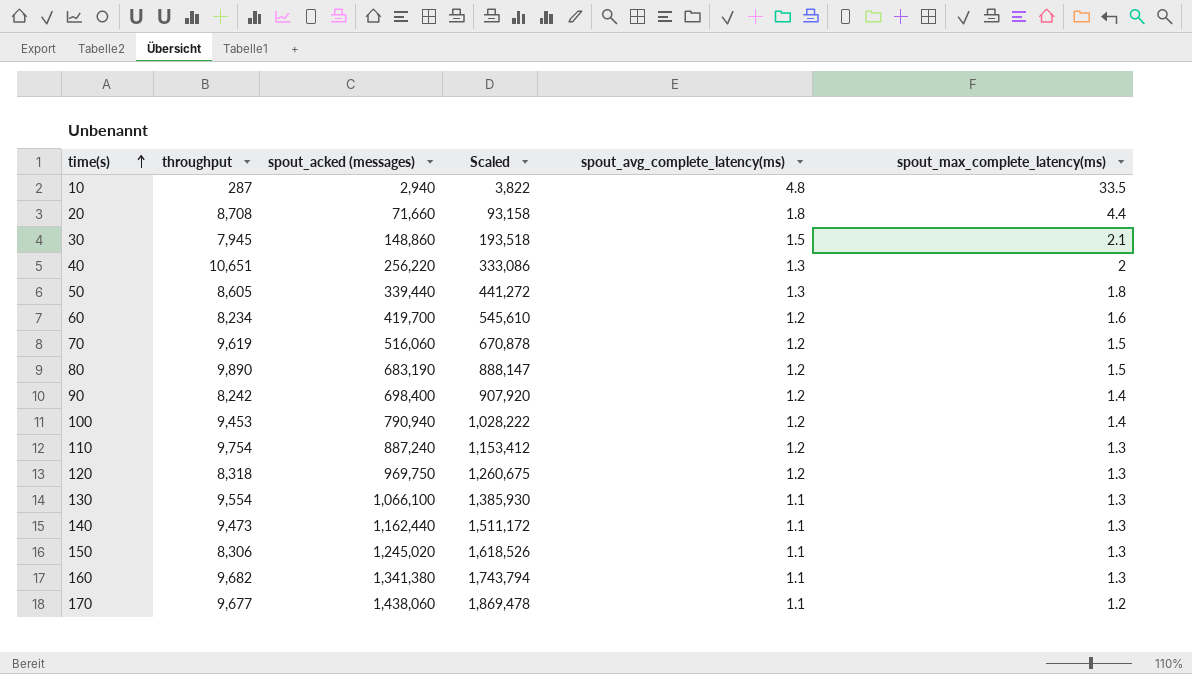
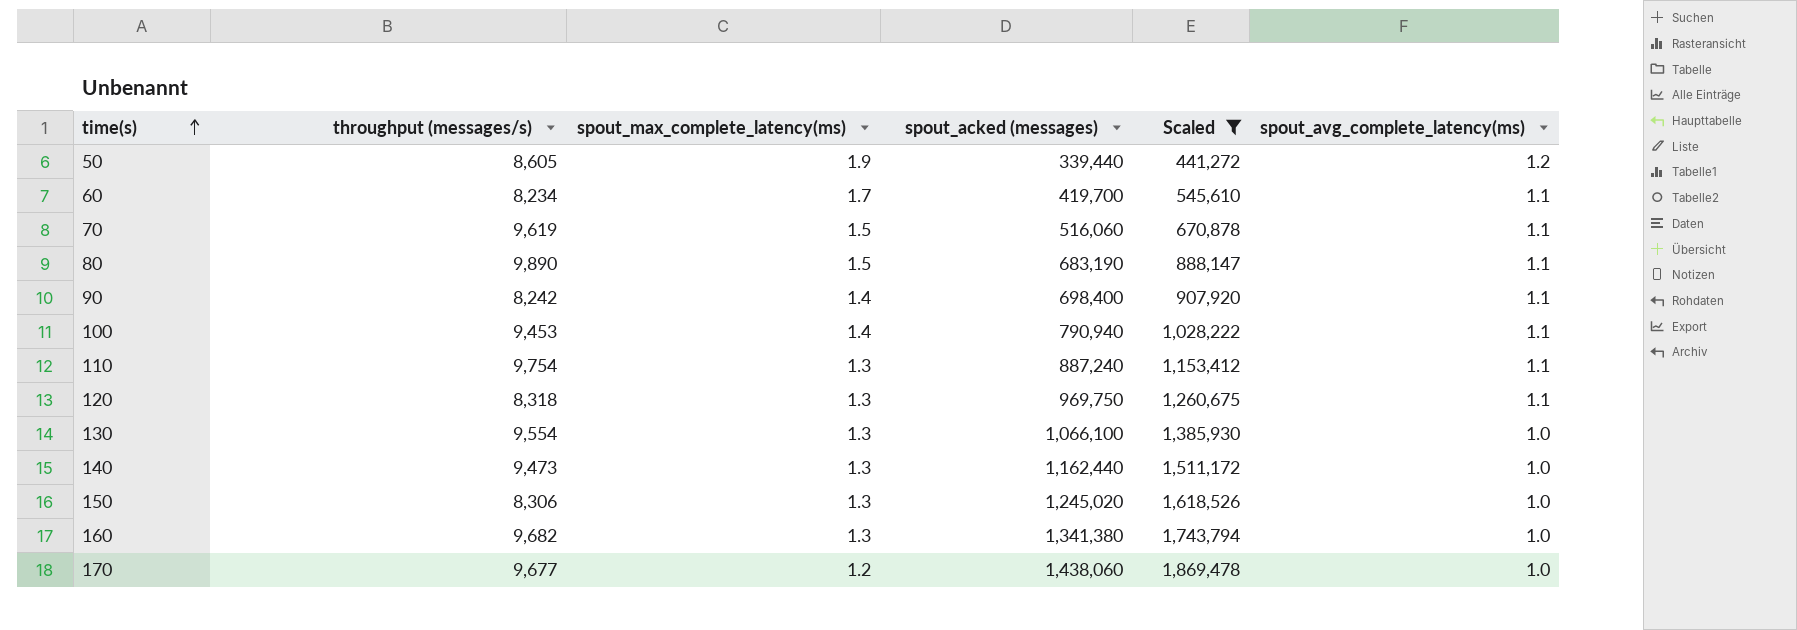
filter: none -> Scaled >= 441,272
column name: throughput -> throughput (messages/s)
column spout_max_complete_latency(ms) | position: 6 -> 3
50 | spout_max_complete_latency(ms): 1.8 -> 1.9
50 | spout_avg_complete_latency(ms): 1.3 -> 1.2
60 | spout_max_complete_latency(ms): 1.6 -> 1.7
60 | spout_avg_complete_latency(ms): 1.2 -> 1.1
70 | spout_avg_complete_latency(ms): 1.2 -> 1.1
80 | spout_avg_complete_latency(ms): 1.2 -> 1.1
90 | spout_avg_complete_latency(ms): 1.2 -> 1.1
100 | spout_avg_complete_latency(ms): 1.2 -> 1.1
110 | spout_avg_complete_latency(ms): 1.2 -> 1.1
120 | spout_avg_complete_latency(ms): 1.2 -> 1.1
130 | spout_avg_complete_latency(ms): 1.1 -> 1.0
140 | spout_avg_complete_latency(ms): 1.1 -> 1.0
150 | spout_avg_complete_latency(ms): 1.1 -> 1.0
160 | spout_avg_complete_latency(ms): 1.1 -> 1.0
170 | spout_avg_complete_latency(ms): 1.1 -> 1.0

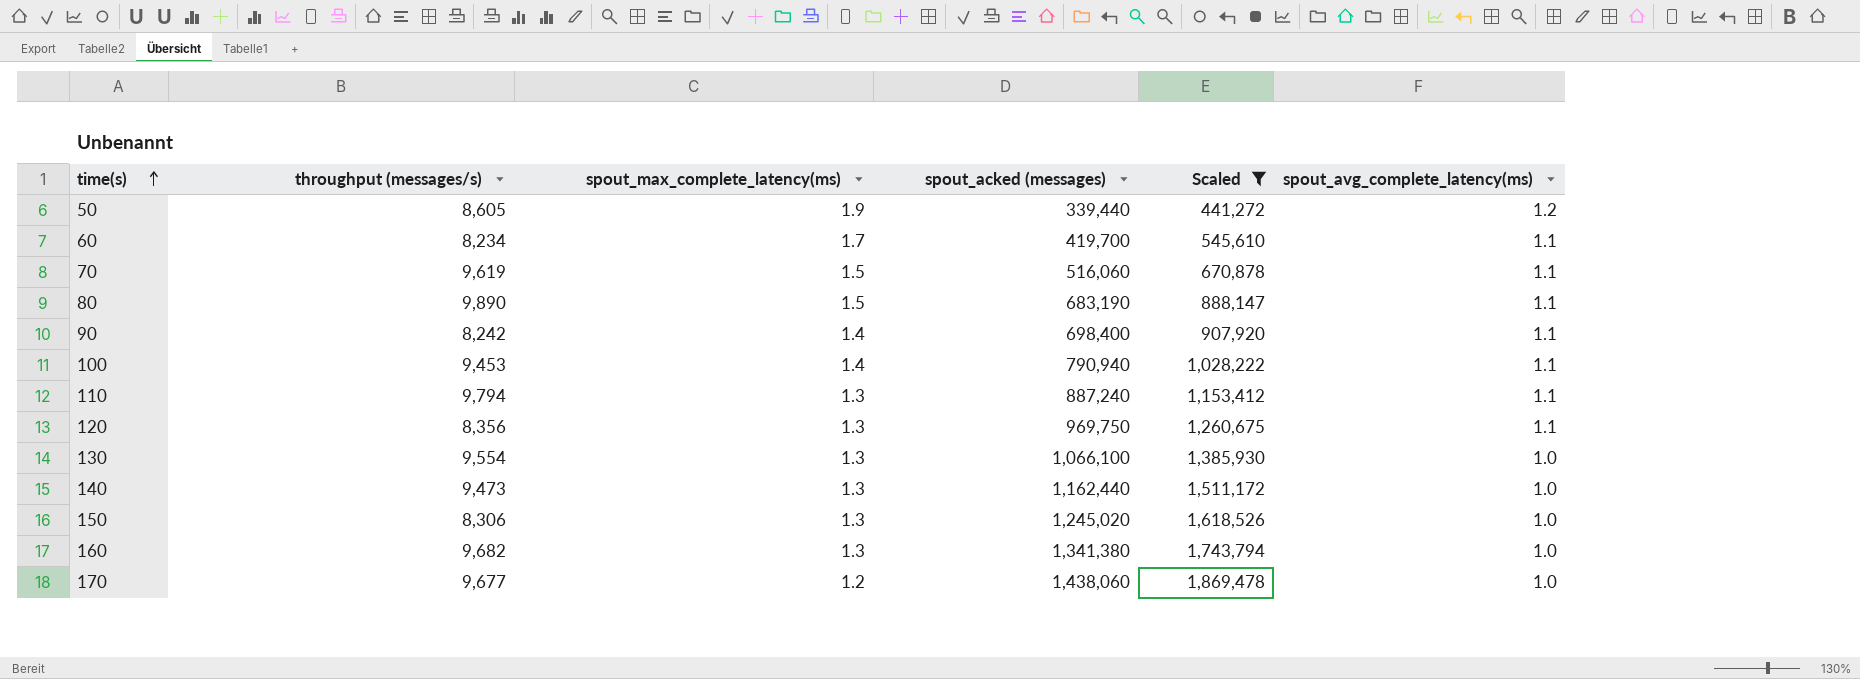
110 | throughput (messages/s): 9,754 -> 9,794
120 | throughput (messages/s): 8,318 -> 8,356

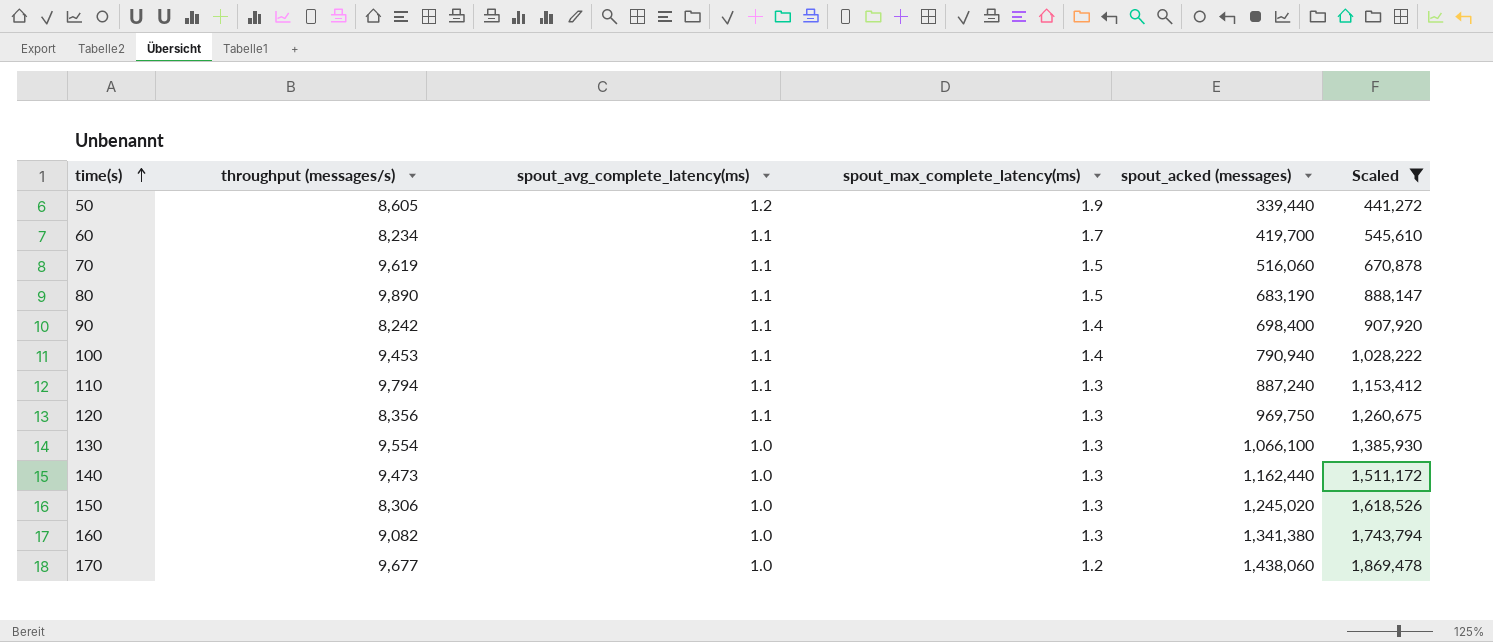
column spout_avg_complete_latency(ms) | position: 6 -> 3
160 | throughput (messages/s): 9,682 -> 9,082

